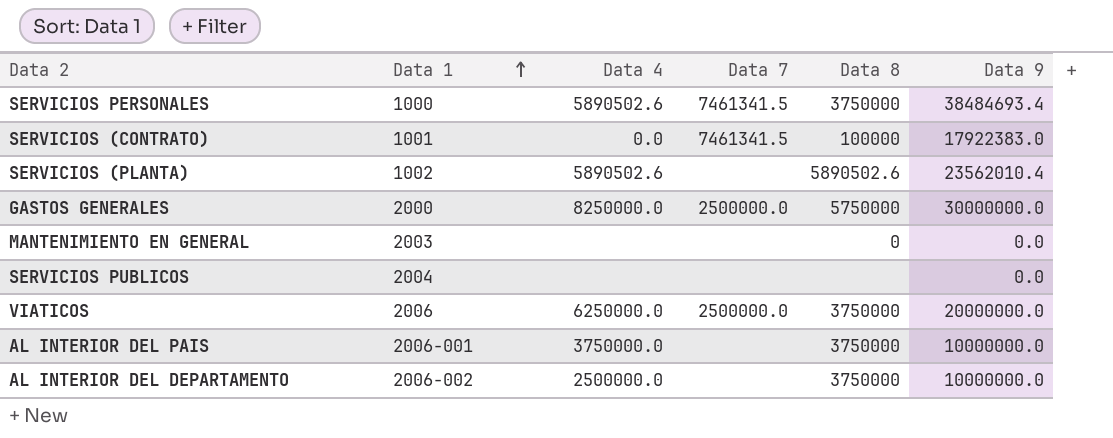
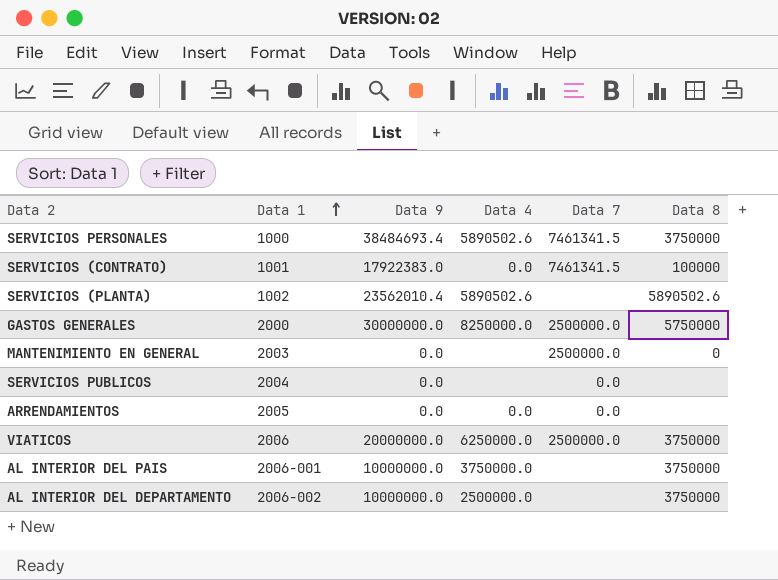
column Data 9 | position: 6 -> 3
MANTENIMIENTO EN GENERAL | Data 7: none -> 2500000.0
SERVICIOS PUBLICOS | Data 7: none -> 0.0
row ARRENDAMIENTOS: none -> 2005 | 0.0 | 0.0 | 0.0 | none

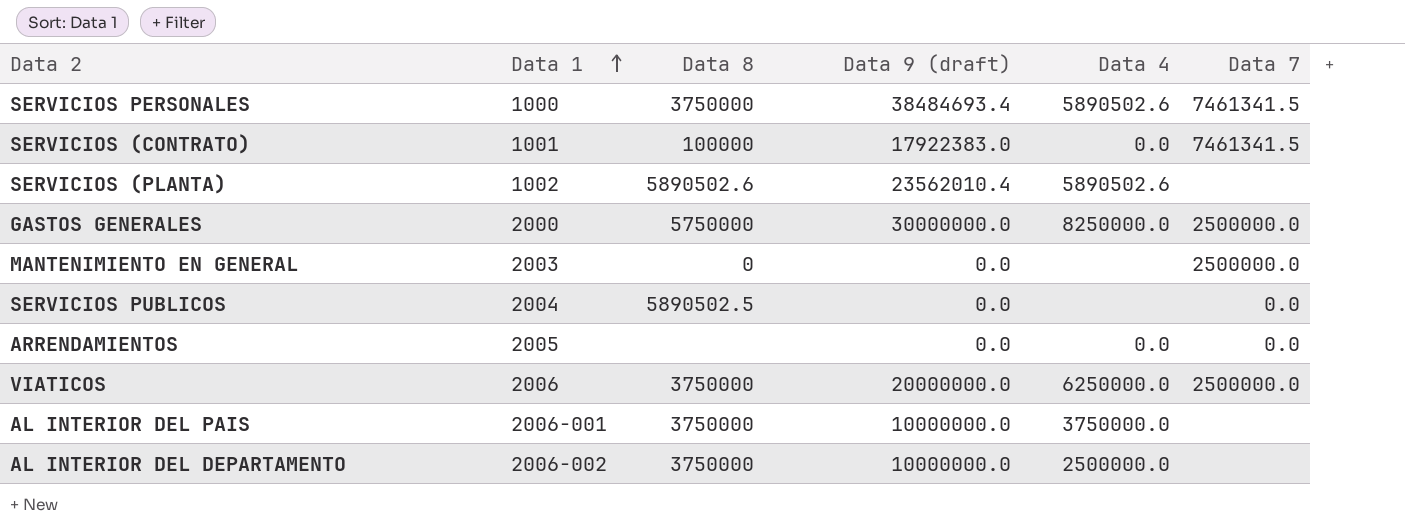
column Data 8 | position: 6 -> 3
column name: Data 9 -> Data 9 (draft)
SERVICIOS PUBLICOS | Data 8: none -> 5890502.5

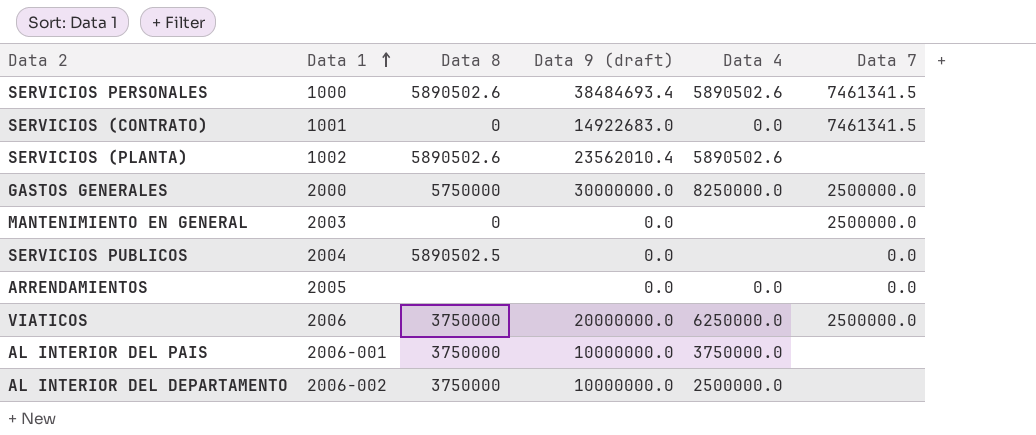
SERVICIOS PERSONALES | Data 8: 3750000 -> 5890502.6
SERVICIOS (CONTRATO) | Data 8: 100000 -> 0
SERVICIOS (CONTRATO) | Data 9 (draft): 17922383.0 -> 14922683.0

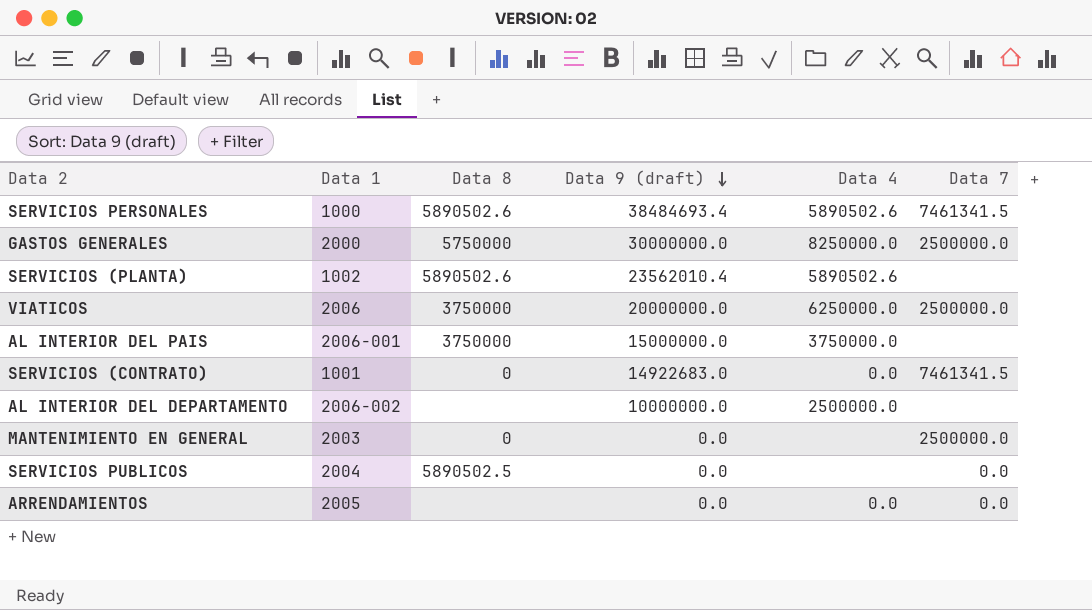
row order: Data 1 ascending -> Data 9 (draft) descending
AL INTERIOR DEL PAIS | Data 9 (draft): 10000000.0 -> 15000000.0
AL INTERIOR DEL DEPARTAMENTO | Data 8: 3750000 -> none

